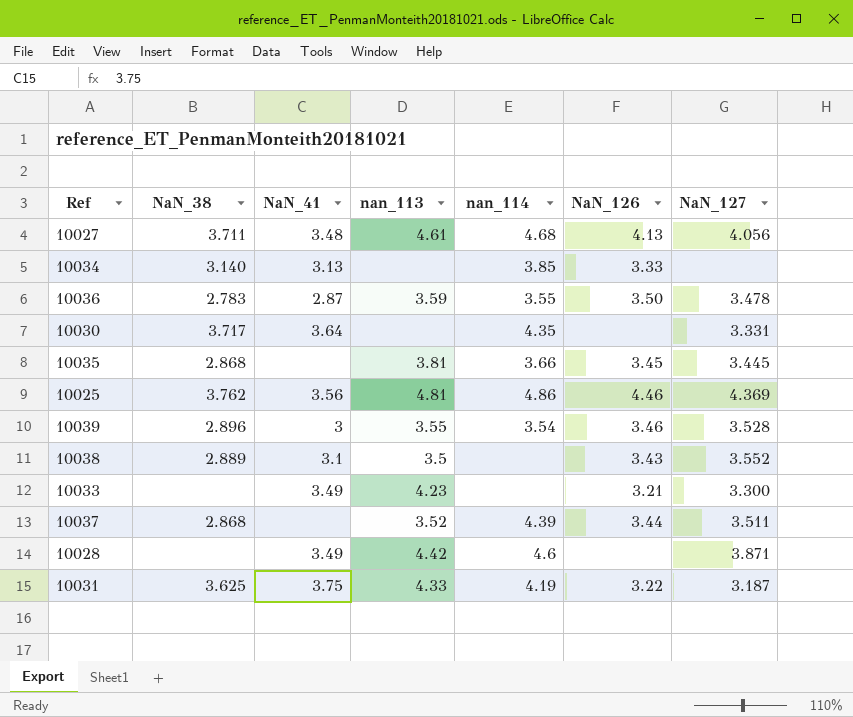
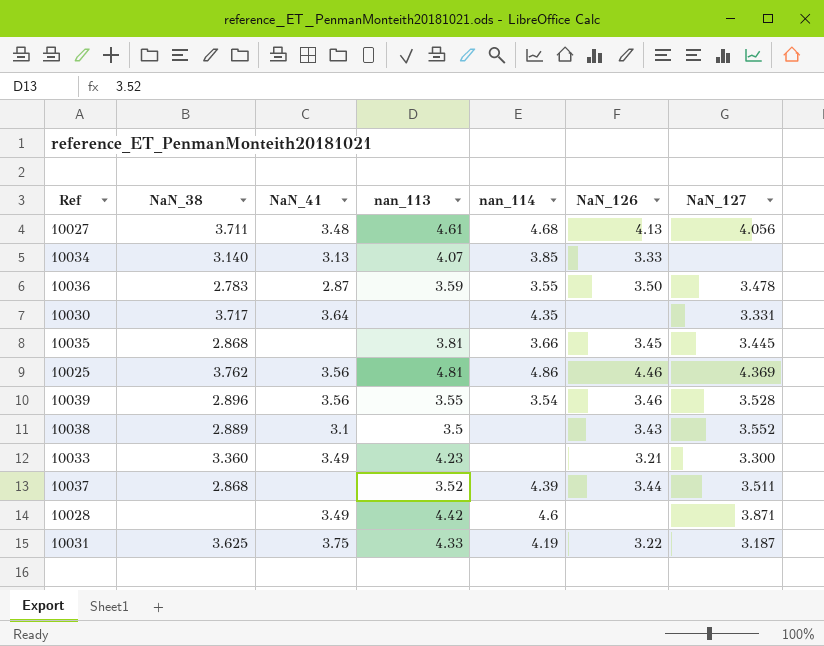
10034 | nan_113: none -> 4.07
10039 | NaN_41: 3 -> 3.56
10033 | NaN_38: none -> 3.360

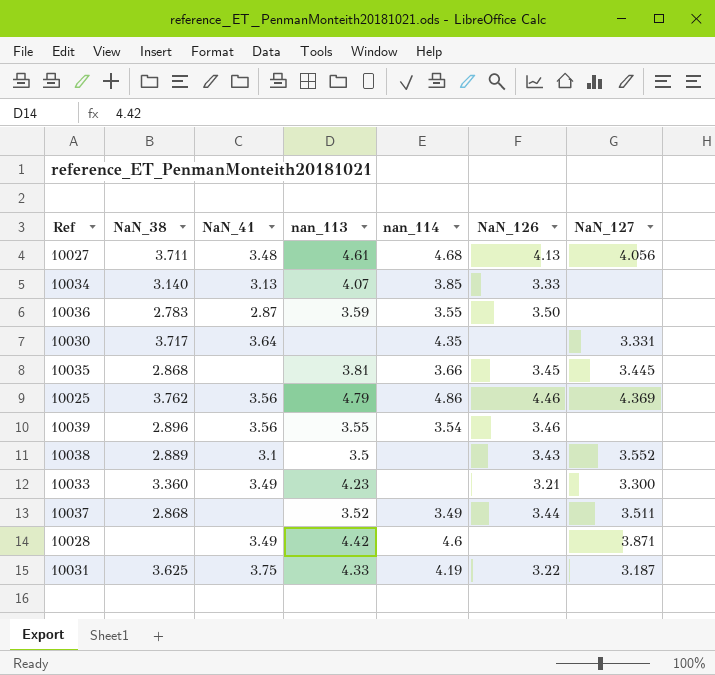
10036 | NaN_127: 3.478 -> none
10025 | nan_113: 4.81 -> 4.79
10039 | NaN_127: 3.528 -> none
10037 | nan_114: 4.39 -> 3.49

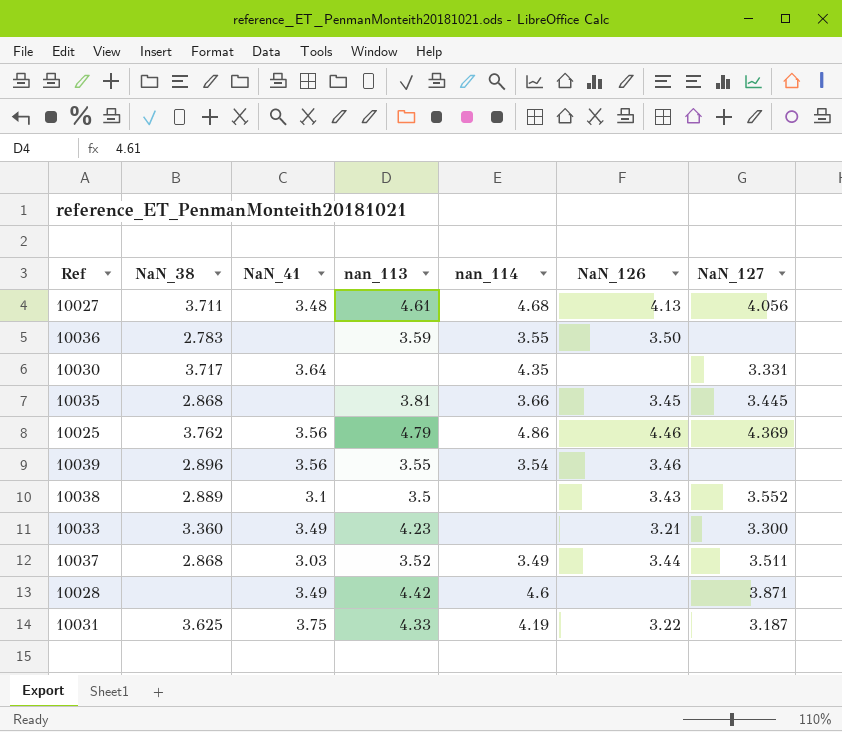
row 10034: 3.140 | 3.13 | 4.07 | 3.85 | 3.33 | none -> none
10036 | NaN_41: 2.87 -> none
10037 | NaN_41: none -> 3.03

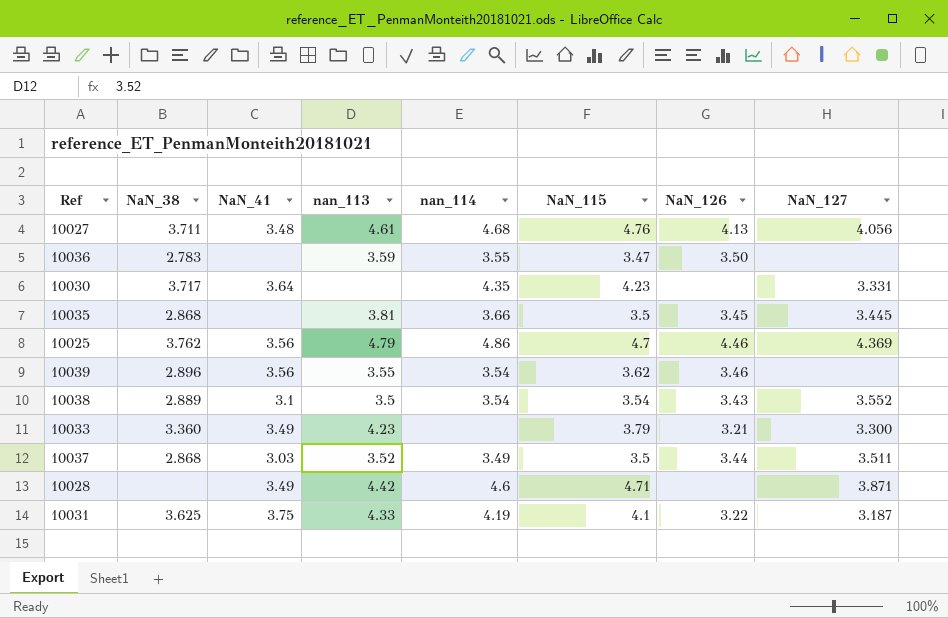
column NaN_115 | position: none -> 6
10038 | nan_114: none -> 3.54

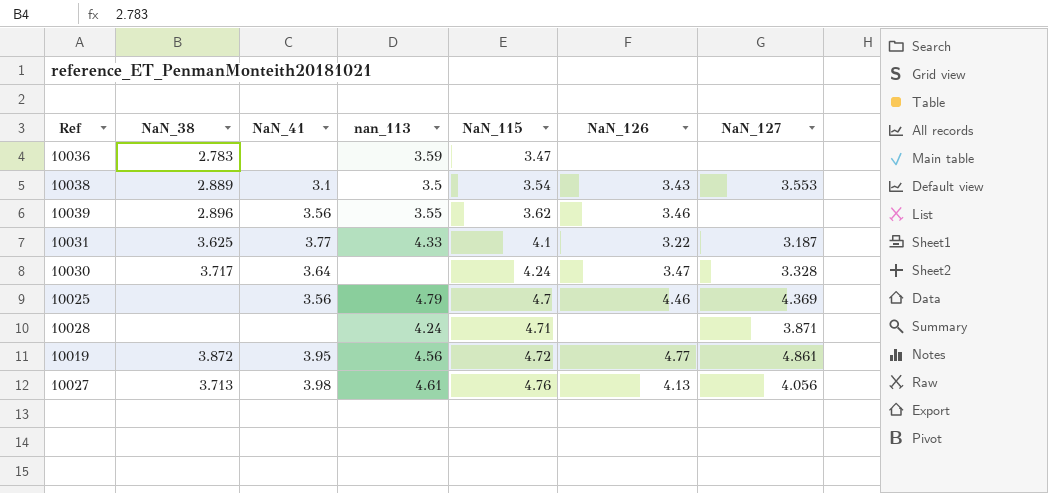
row order: none -> NaN_115 ascending
column nan_114 | position: 5 -> none
row 10035: 2.868 | none | 3.81 | 3.66 | 3.5 | 3.45 | 3.445 -> none
row 10033: 3.360 | 3.49 | 4.23 | none | 3.79 | 3.21 | 3.300 -> none
row 10037: 2.868 | 3.03 | 3.52 | 3.49 | 3.5 | 3.44 | 3.511 -> none
10036 | NaN_126: 3.50 -> none
10038 | NaN_127: 3.552 -> 3.553
10031 | NaN_41: 3.75 -> 3.77
10030 | NaN_115: 4.23 -> 4.24
10030 | NaN_126: none -> 3.47
10030 | NaN_127: 3.331 -> 3.328
10025 | NaN_38: 3.762 -> none
10028 | NaN_41: 3.49 -> none
10028 | nan_113: 4.42 -> 4.24
row 10019: none -> 3.872 | 3.95 | 4.56 | 4.72 | 4.77 | 4.861
10027 | NaN_38: 3.711 -> 3.713
10027 | NaN_41: 3.48 -> 3.98

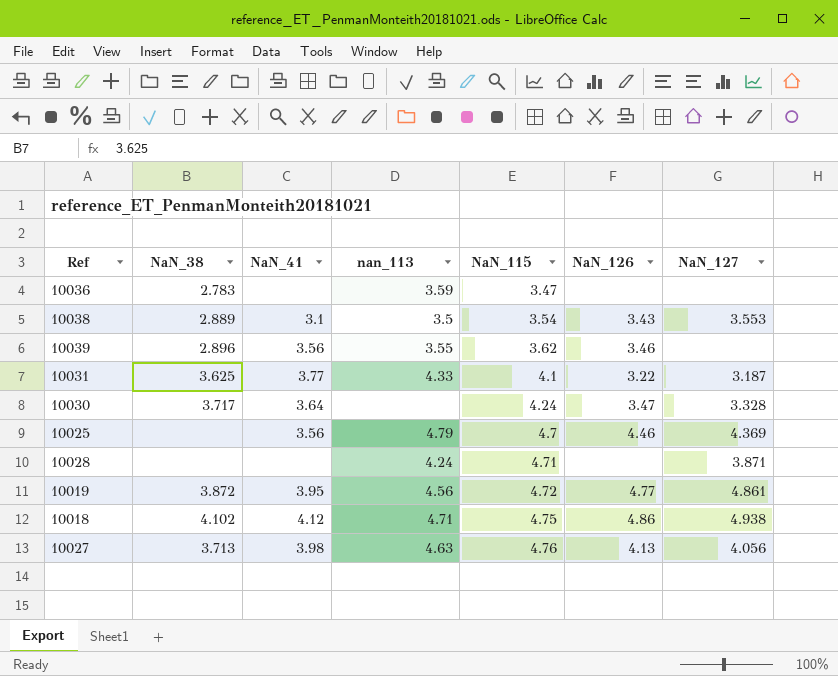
row 10018: none -> 4.102 | 4.12 | 4.71 | 4.75 | 4.86 | 4.938
10027 | nan_113: 4.61 -> 4.63

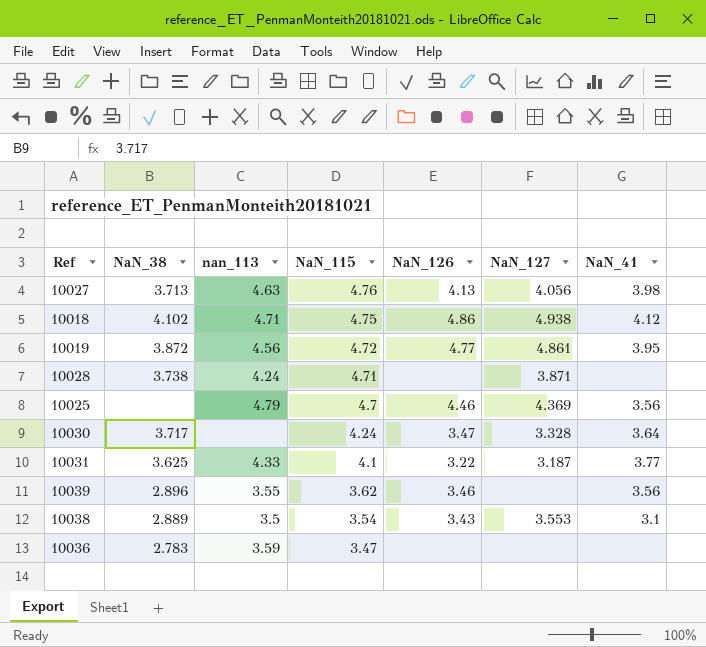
row order: NaN_115 ascending -> NaN_115 descending
column NaN_41 | position: 3 -> 7
10028 | NaN_38: none -> 3.738

